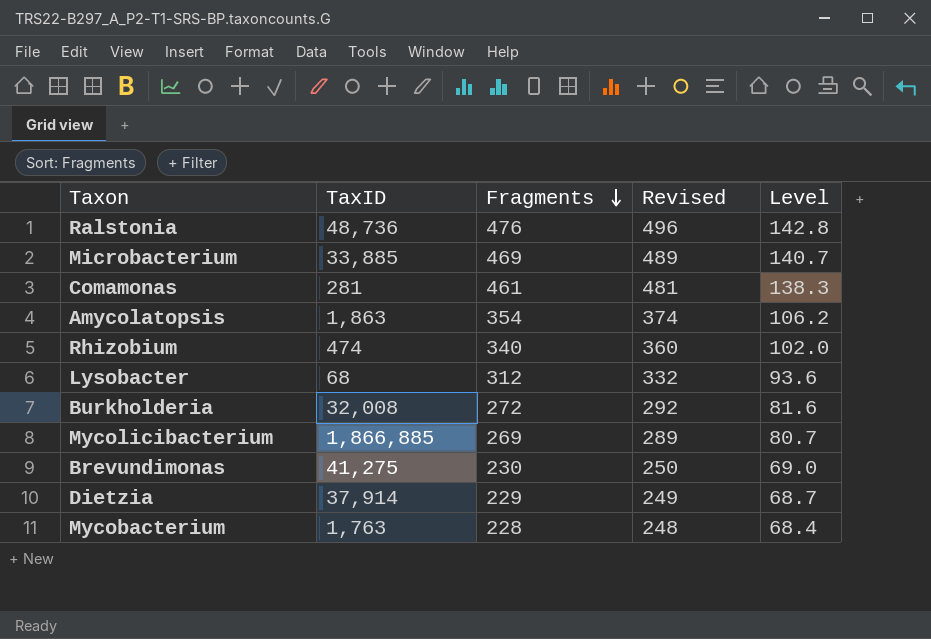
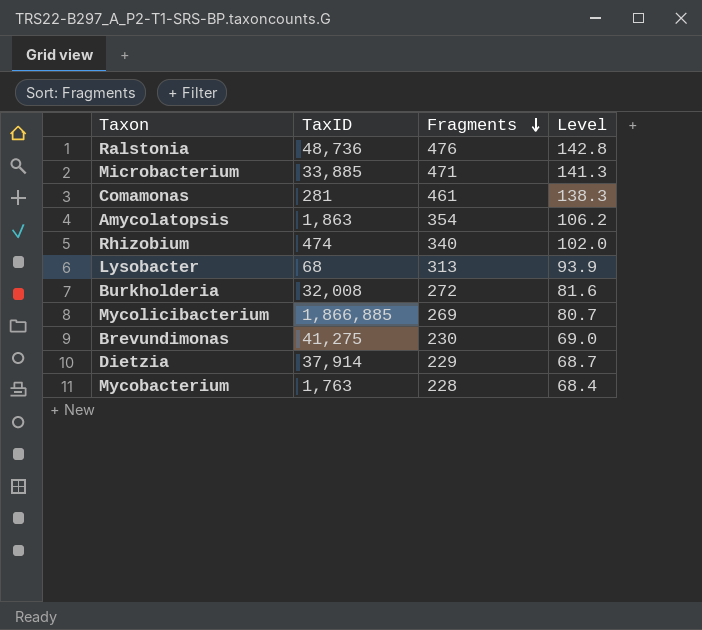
column Revised | formula: [Fragments] + 20 -> none
Microbacterium | Fragments: 469 -> 471
Microbacterium | Level: 140.7 -> 141.3
Lysobacter | Fragments: 312 -> 313
Lysobacter | Level: 93.6 -> 93.9

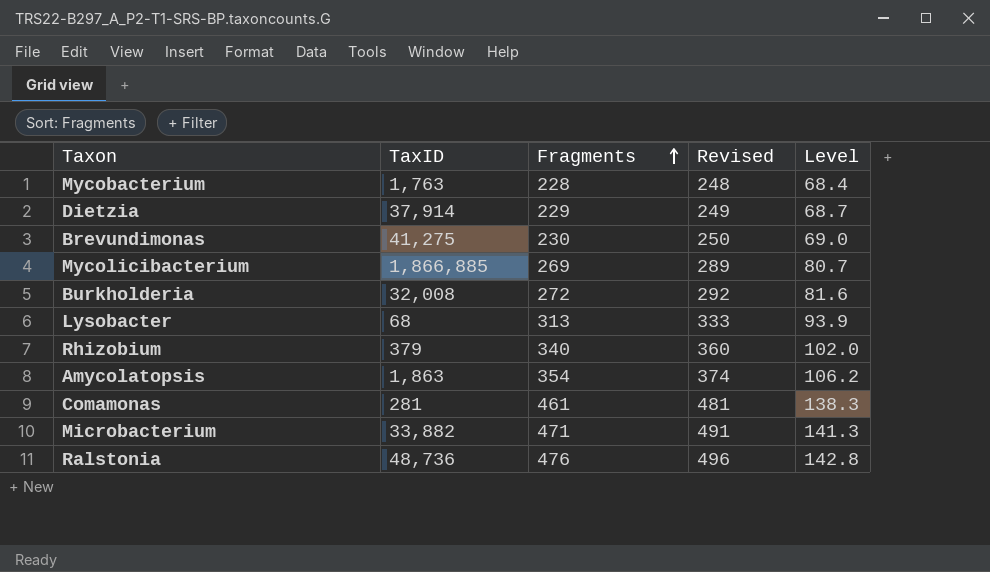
row order: Fragments descending -> Fragments ascending
column Revised | formula: none -> [Fragments] + 20
Rhizobium | TaxID: 474 -> 379
Microbacterium | TaxID: 33,885 -> 33,882

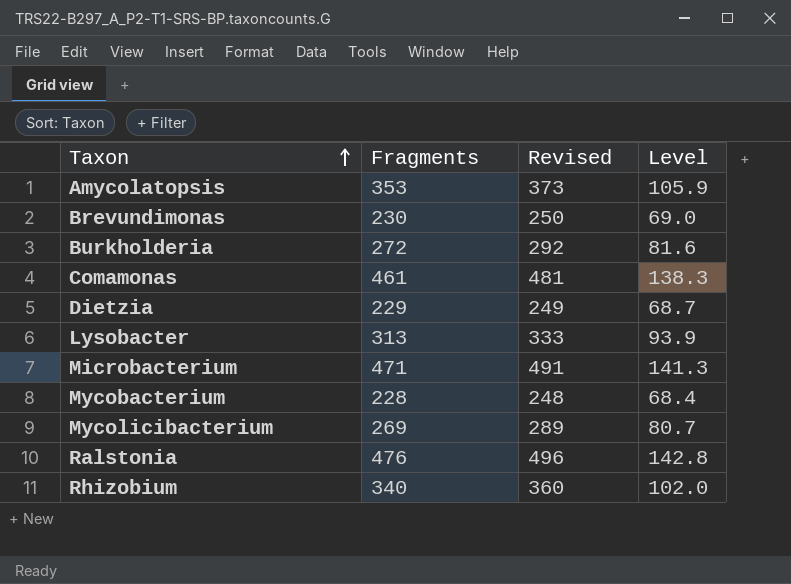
row order: Fragments ascending -> Taxon ascending
column TaxID | position: 2 -> none
Amycolatopsis | Fragments: 354 -> 353
Amycolatopsis | Revised: 374 -> 373
Amycolatopsis | Level: 106.2 -> 105.9

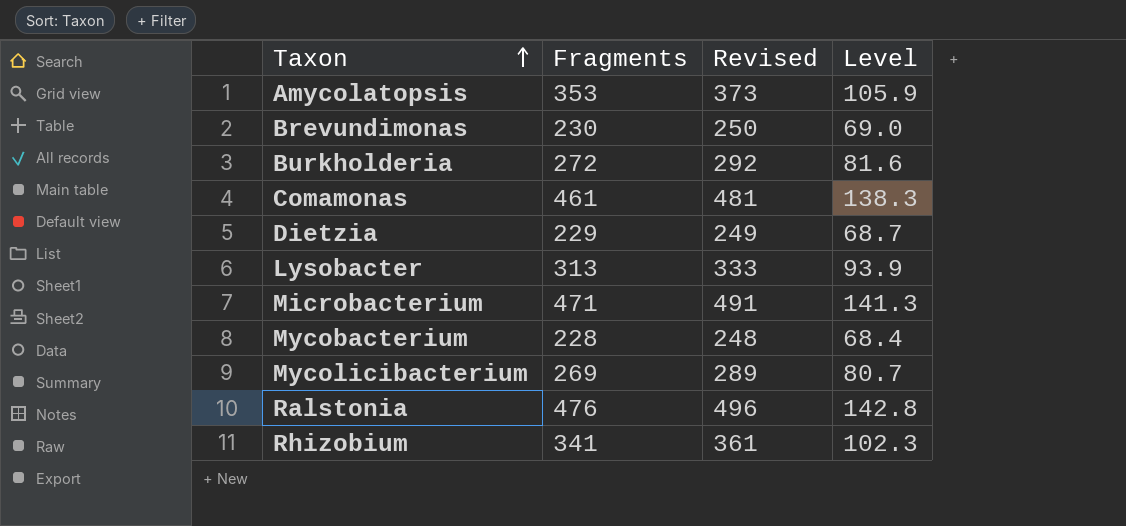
Rhizobium | Fragments: 340 -> 341
Rhizobium | Revised: 360 -> 361
Rhizobium | Level: 102.0 -> 102.3

